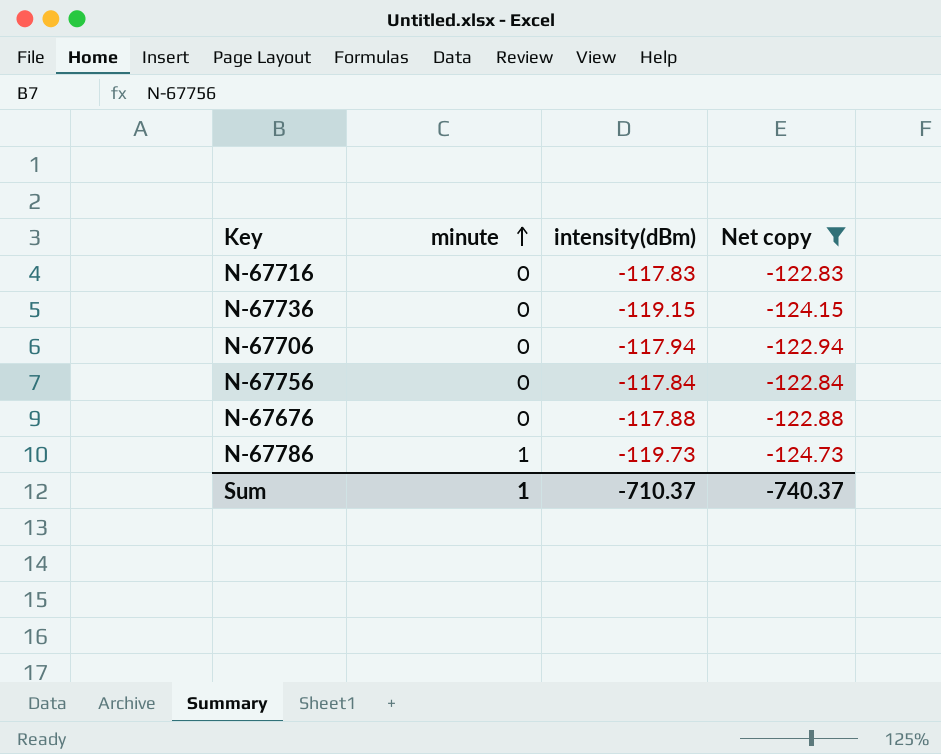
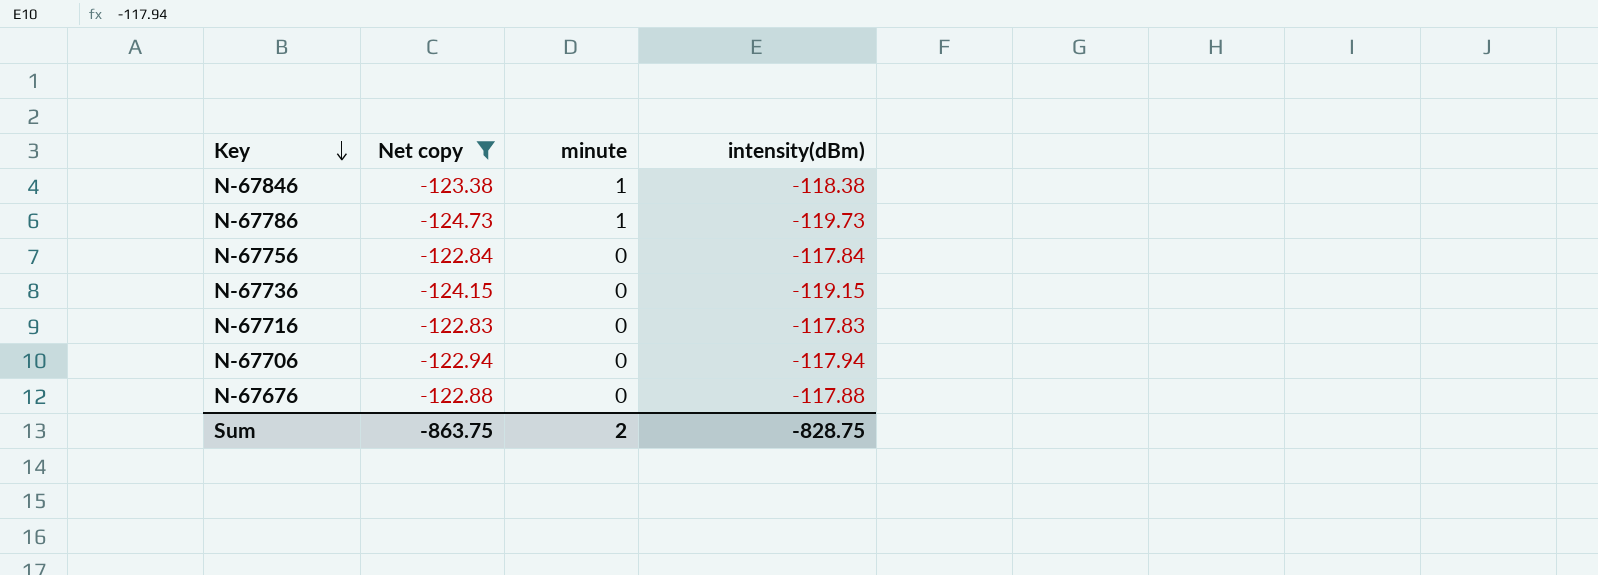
row order: minute ascending -> Key descending
column Net copy | position: 4 -> 2
row N-67846: none -> -123.38 | 1 | -118.38
Sum | Net copy: -740.37 -> -863.75
Sum | minute: 1 -> 2
Sum | intensity(dBm): -710.37 -> -828.75

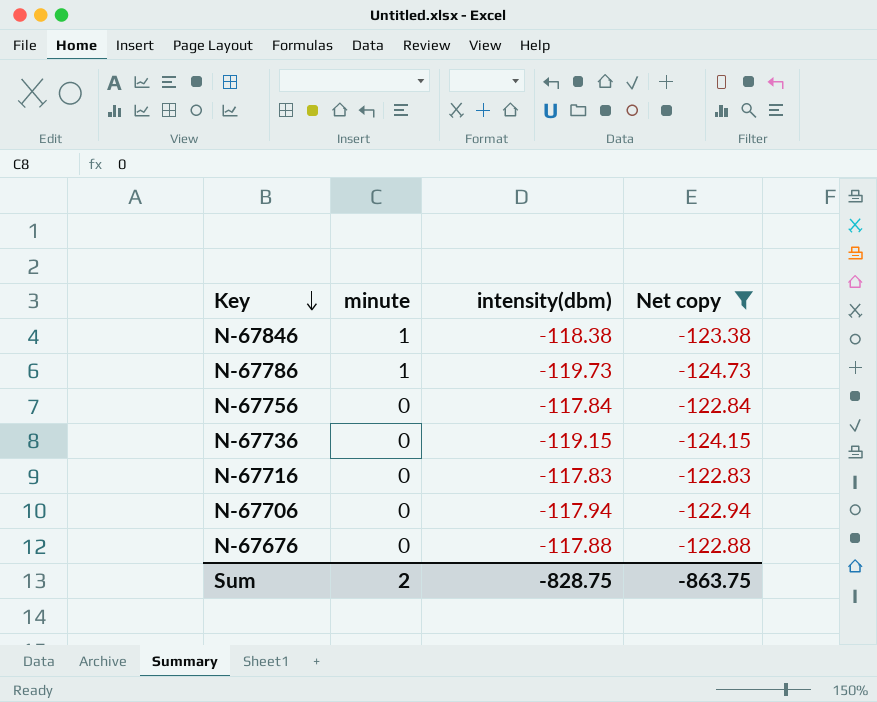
column name: intensity(dBm) -> intensity(dbm)
column Net copy | position: 2 -> 4

